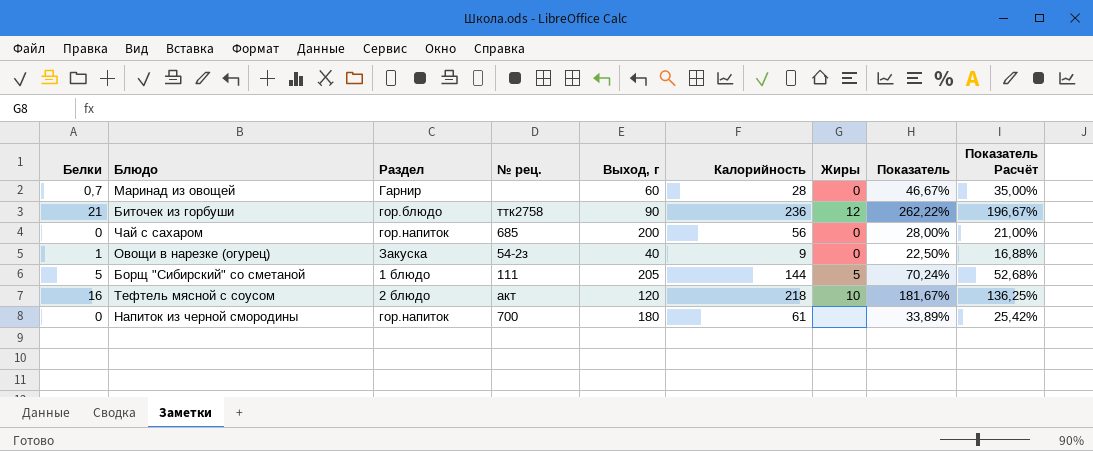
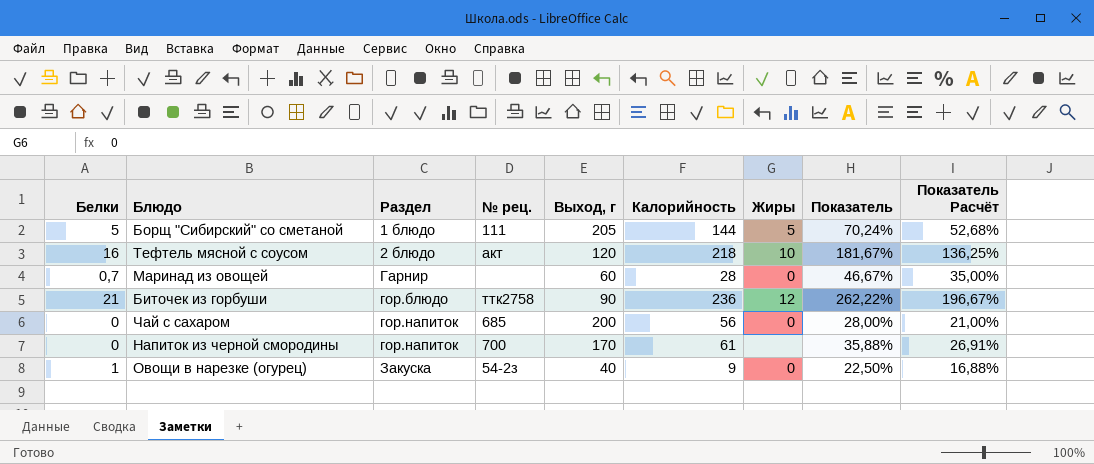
row order: none -> Раздел ascending
Напиток из черной смородины | Выход, г: 180 -> 170
Напиток из черной смородины | Показатель: 33,89% -> 35,88%
Напиток из черной смородины | Показатель Расчёт: 25,42% -> 26,91%

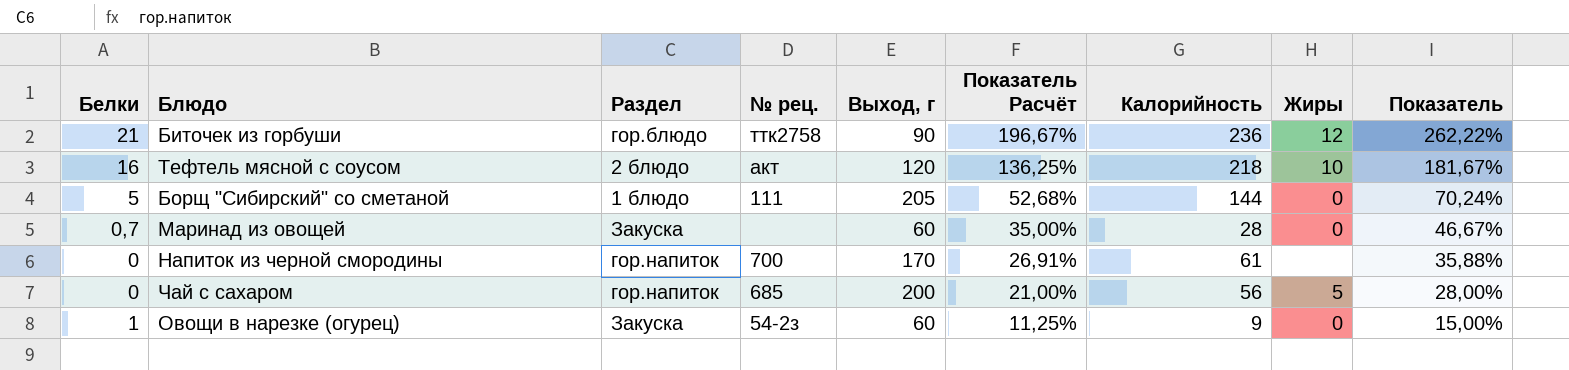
row order: Раздел ascending -> Показатель Расчёт descending
column Показатель Расчёт | position: 9 -> 6
Борщ "Сибирский" со сметаной | Жиры: 5 -> 0
Маринад из овощей | Раздел: Гарнир -> Закуска
Чай с сахаром | Жиры: 0 -> 5
Овощи в нарезке (огурец) | Выход, г: 40 -> 60
Овощи в нарезке (огурец) | Показатель Расчёт: 16,88% -> 11,25%
Овощи в нарезке (огурец) | Показатель: 22,50% -> 15,00%

